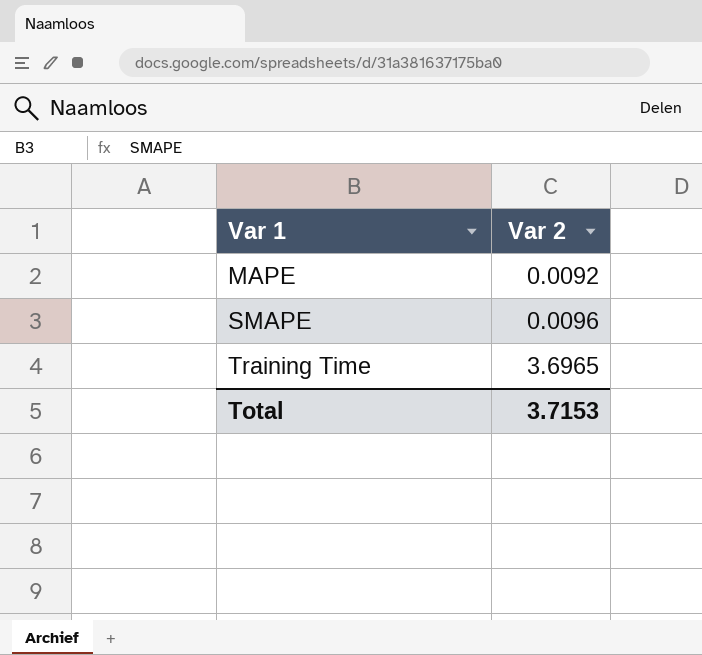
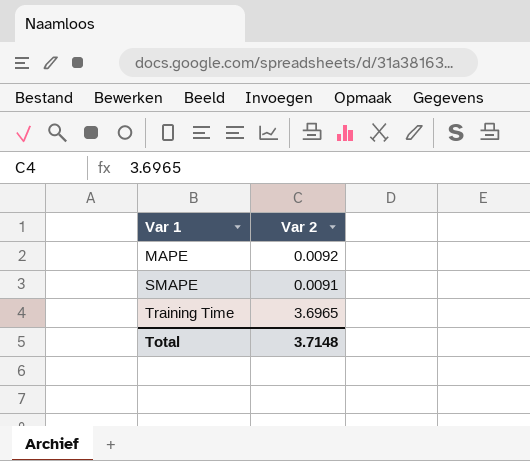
SMAPE | Var 2: 0.0096 -> 0.0091
Total | Var 2: 3.7153 -> 3.7148

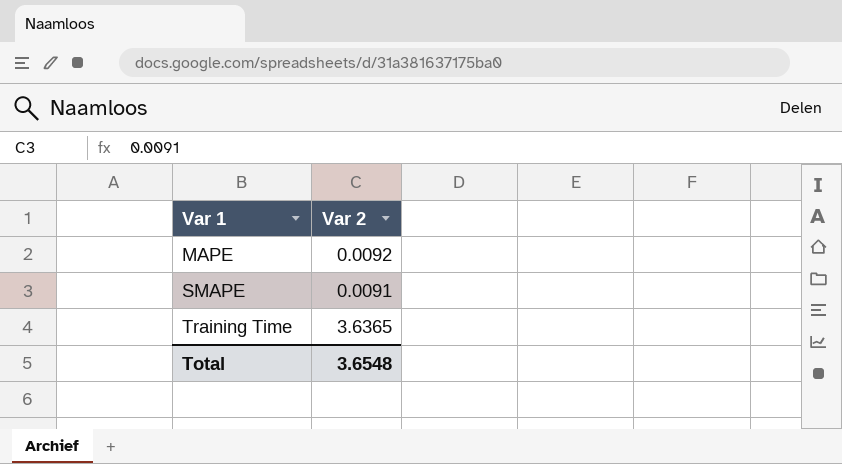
Training Time | Var 2: 3.6965 -> 3.6365
Total | Var 2: 3.7148 -> 3.6548

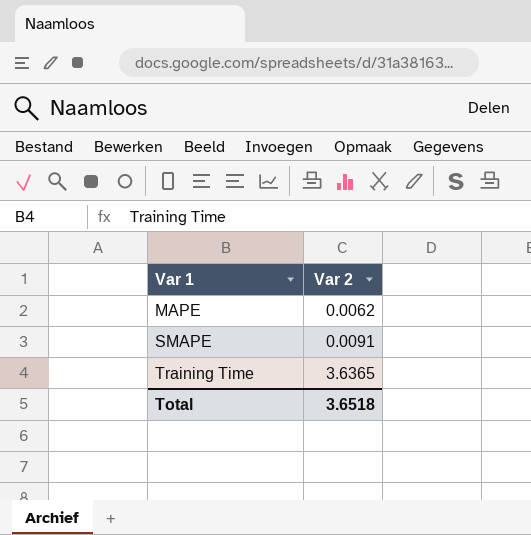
MAPE | Var 2: 0.0092 -> 0.0062
Total | Var 2: 3.6548 -> 3.6518

